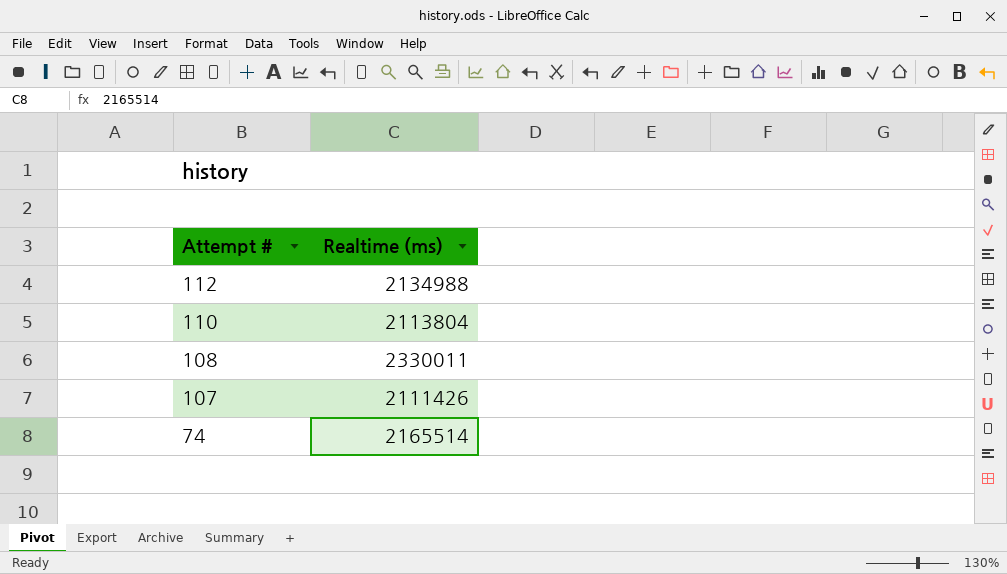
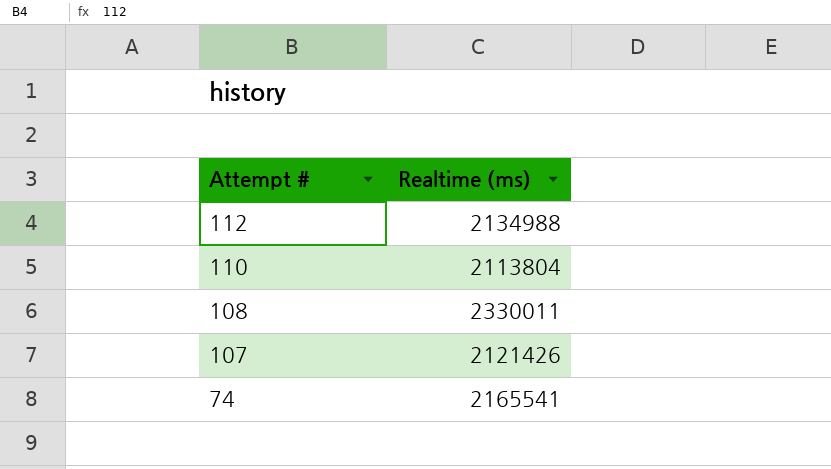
107 | Realtime (ms): 2111426 -> 2121426
74 | Realtime (ms): 2165514 -> 2165541

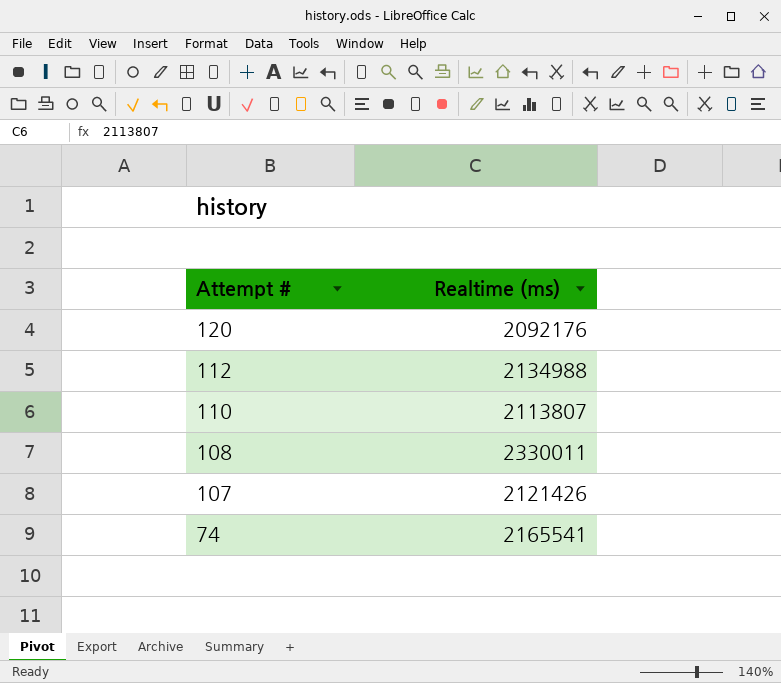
row 120: none -> 2092176
110 | Realtime (ms): 2113804 -> 2113807

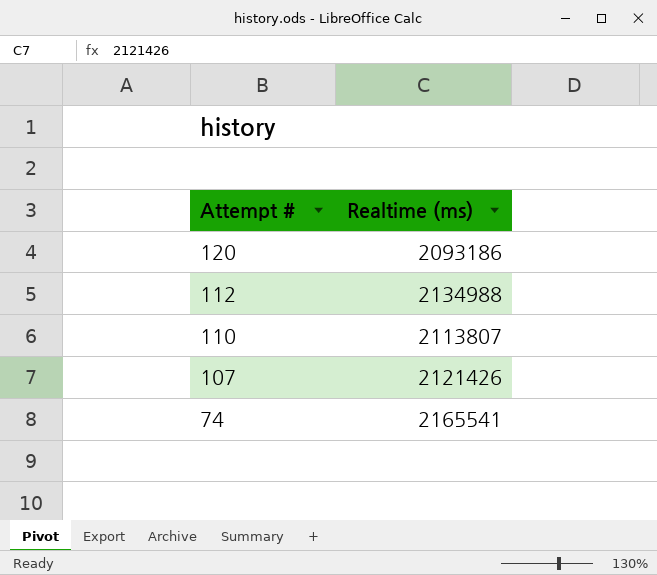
row 108: 2330011 -> none
120 | Realtime (ms): 2092176 -> 2093186

